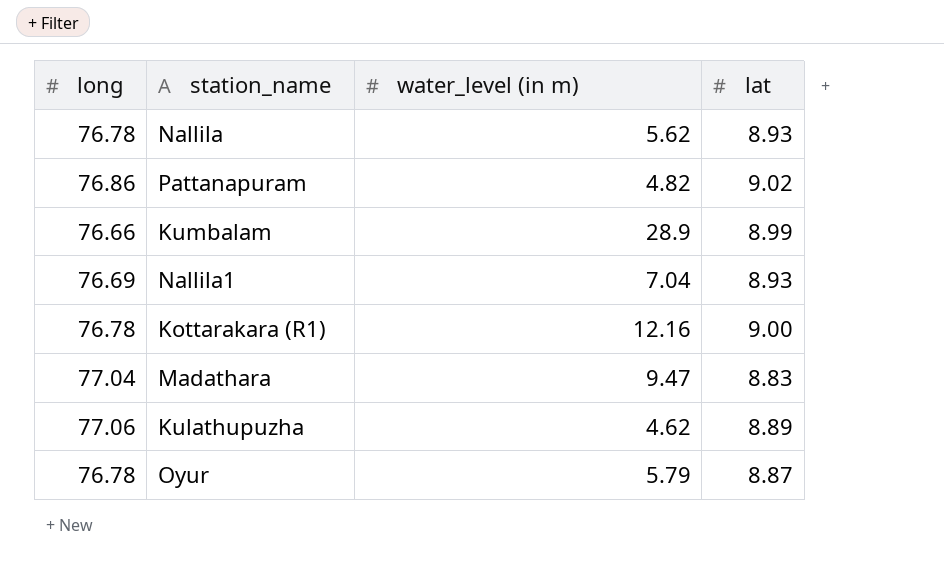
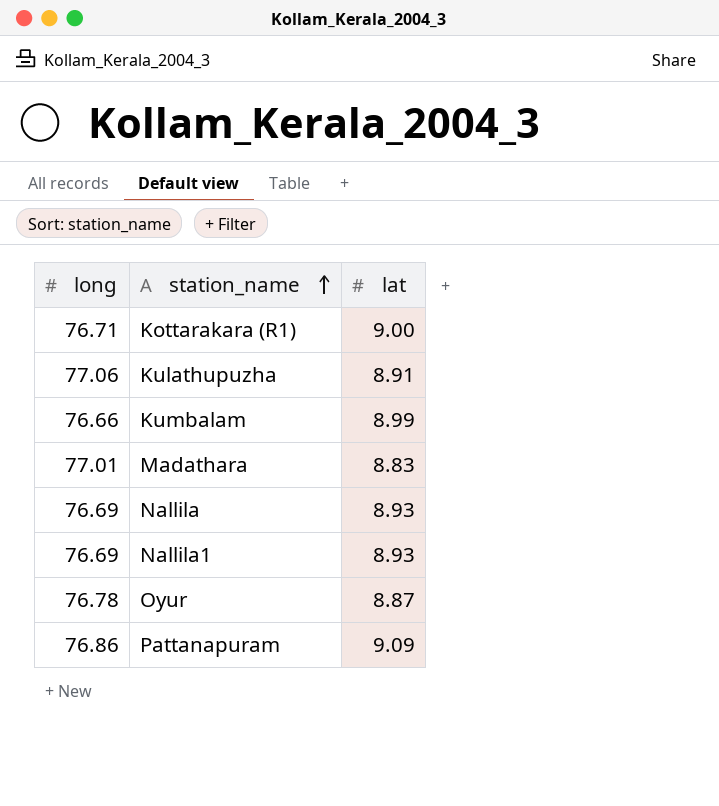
row order: none -> station_name ascending
column water_level (in m) | position: 3 -> none
Kottarakara (R1) | long: 76.78 -> 76.71
Kulathupuzha | lat: 8.89 -> 8.91
Madathara | long: 77.04 -> 77.01
Nallila | long: 76.78 -> 76.69
Pattanapuram | lat: 9.02 -> 9.09

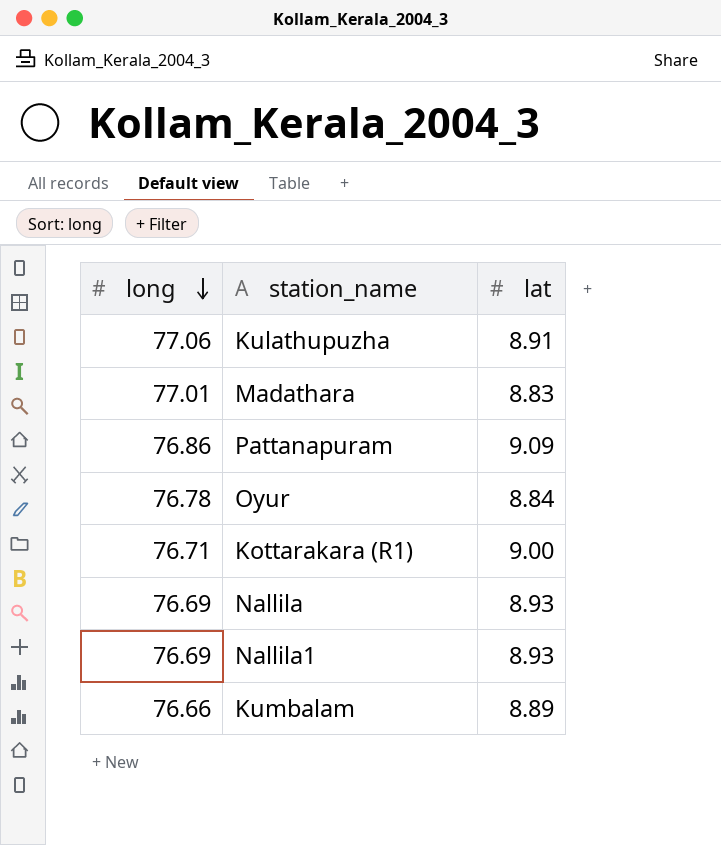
row order: station_name ascending -> long descending
Oyur | lat: 8.87 -> 8.84
Kumbalam | lat: 8.99 -> 8.89

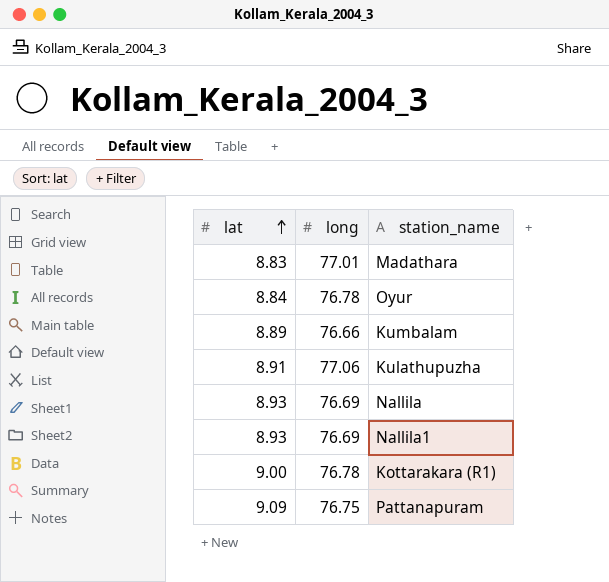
row order: long descending -> lat ascending
column lat | position: 3 -> 1
Kottarakara (R1) | long: 76.71 -> 76.78
Pattanapuram | long: 76.86 -> 76.75

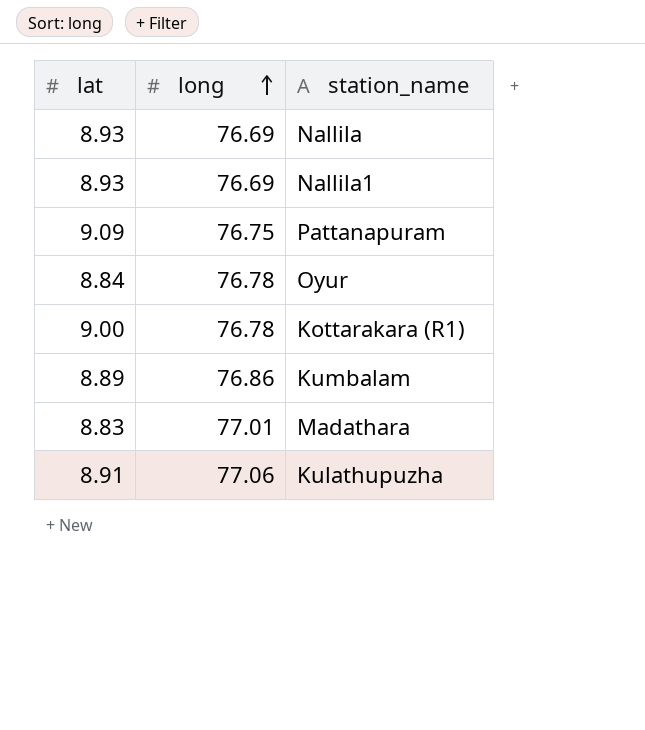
row order: lat ascending -> long ascending
Kumbalam | long: 76.66 -> 76.86

